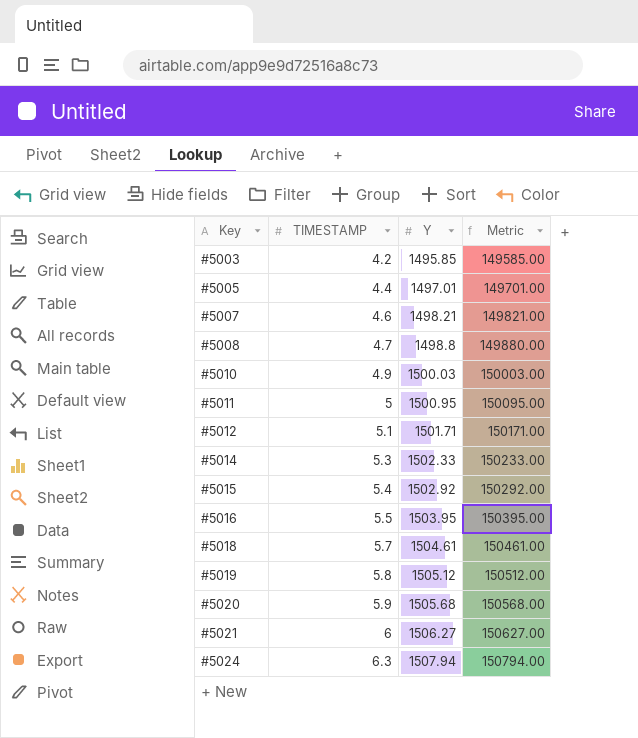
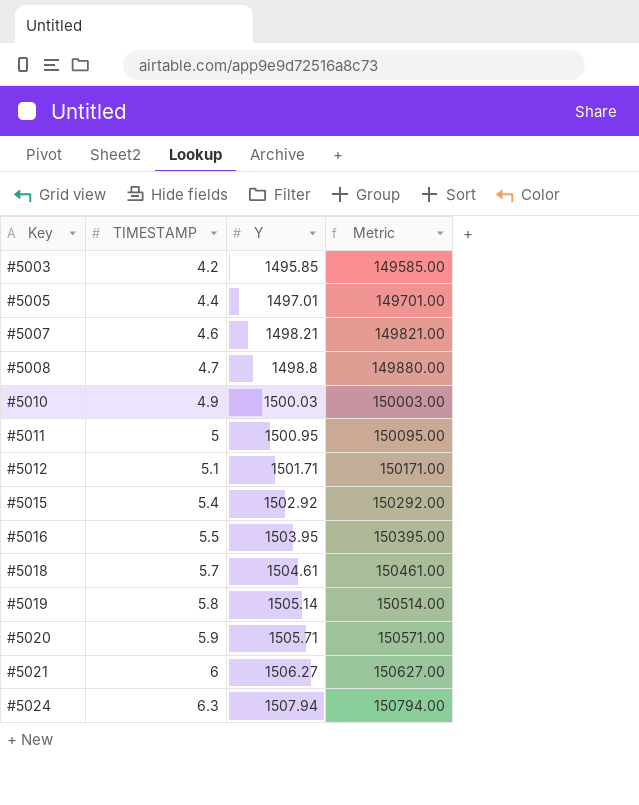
row #5014: 5.3 | 1502.33 | 150233.00 -> none
#5019 | Y: 1505.12 -> 1505.14
#5019 | Metric: 150512.00 -> 150514.00
#5020 | Y: 1505.68 -> 1505.71
#5020 | Metric: 150568.00 -> 150571.00

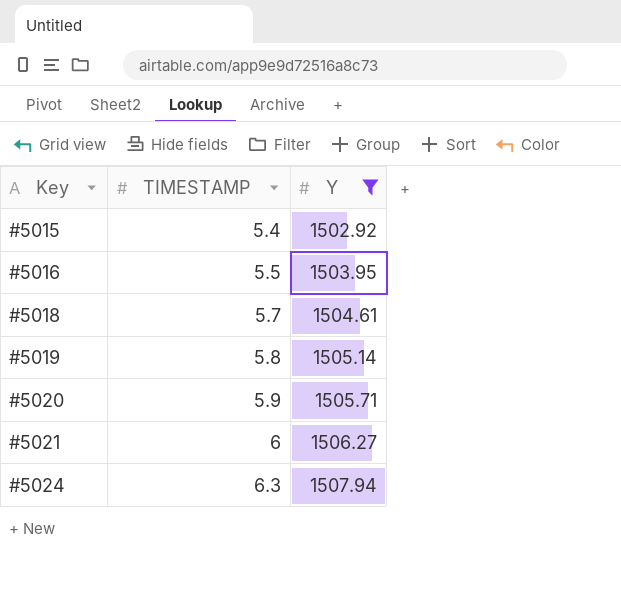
filter: none -> Y >= 1502.92
column Metric | formula: [Y] * 100 -> none

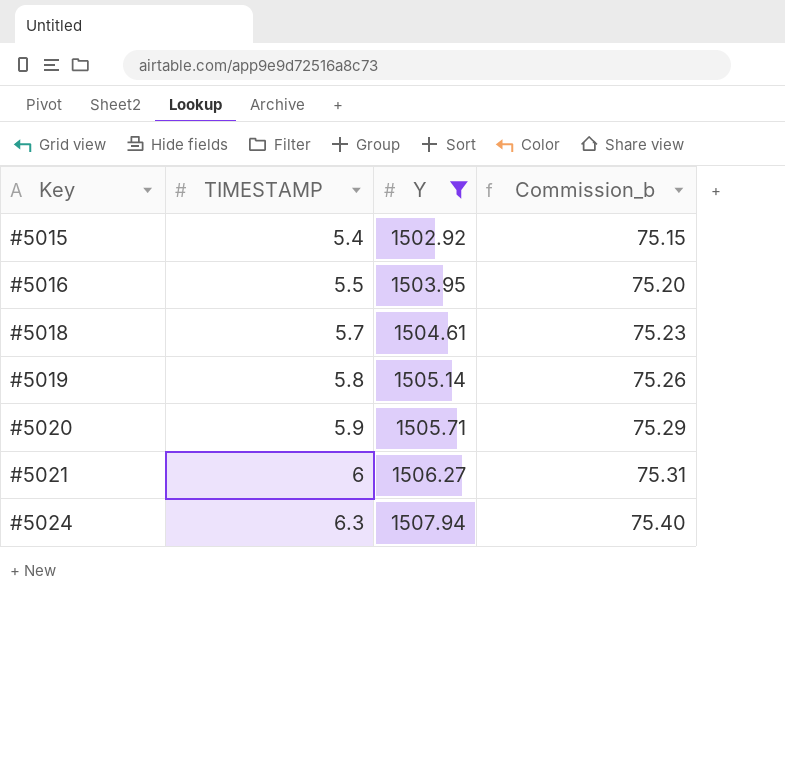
column Commission_b | formula: none -> [Y] * 0.05

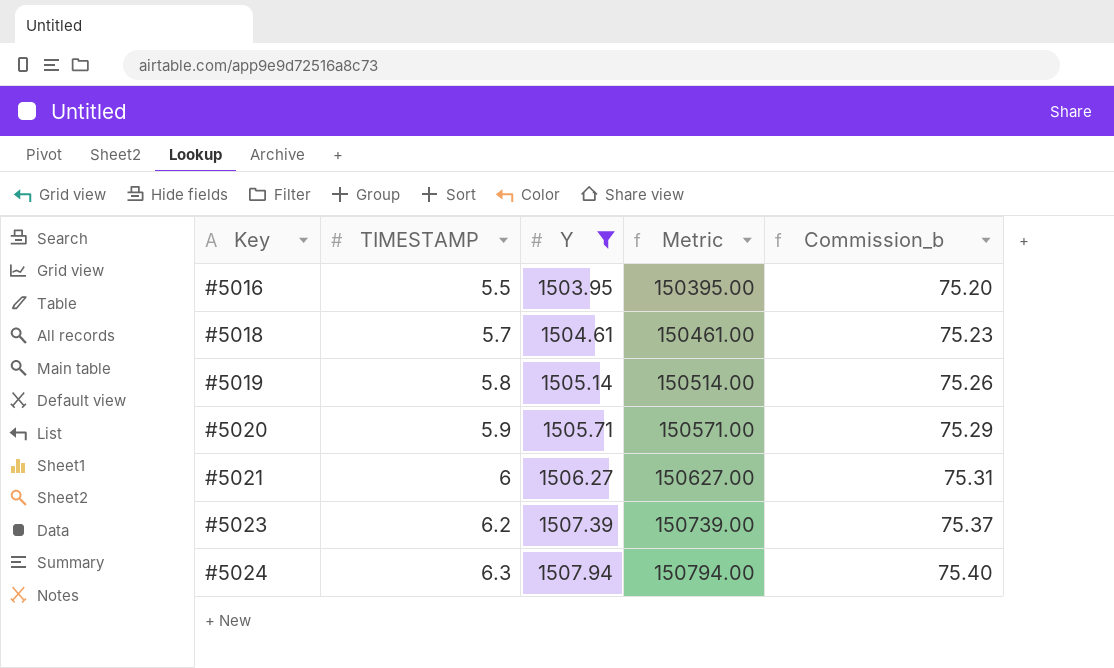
column Metric | formula: none -> [Y] * 100
row #5015: 5.4 | 1502.92 | 75.15 -> none
row #5023: none -> 6.2 | 1507.39 | 150739.00 | 75.37

